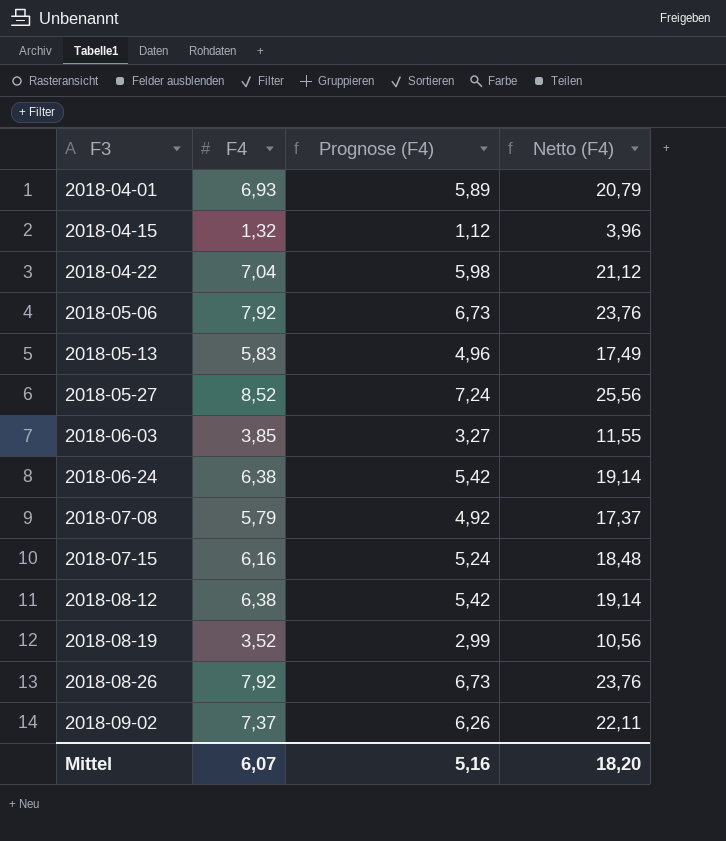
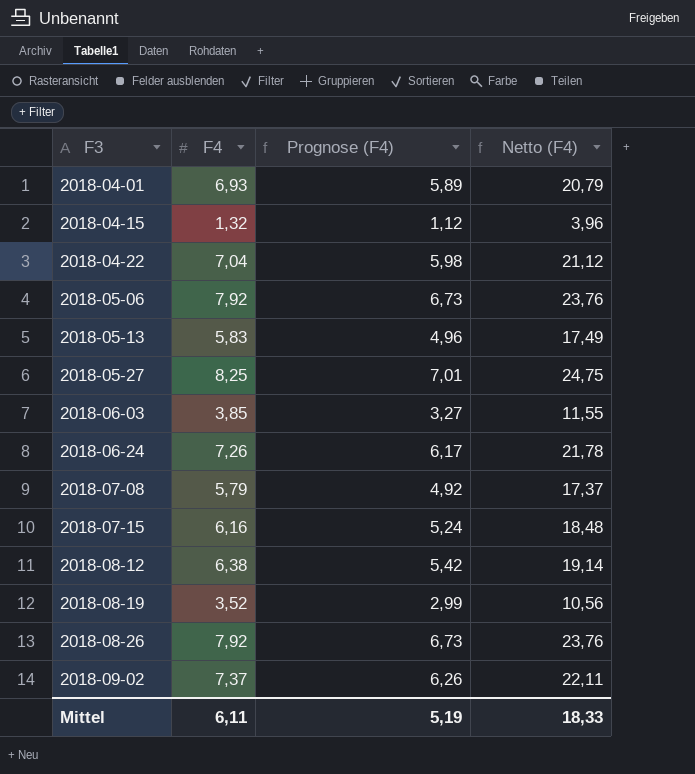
2018-05-27 | F4: 8,52 -> 8,25
2018-05-27 | Prognose (F4): 7,24 -> 7,01
2018-05-27 | Netto (F4): 25,56 -> 24,75
2018-06-24 | F4: 6,38 -> 7,26
2018-06-24 | Prognose (F4): 5,42 -> 6,17
2018-06-24 | Netto (F4): 19,14 -> 21,78
Mittel | F4: 6,07 -> 6,11
Mittel | Prognose (F4): 5,16 -> 5,19
Mittel | Netto (F4): 18,20 -> 18,33

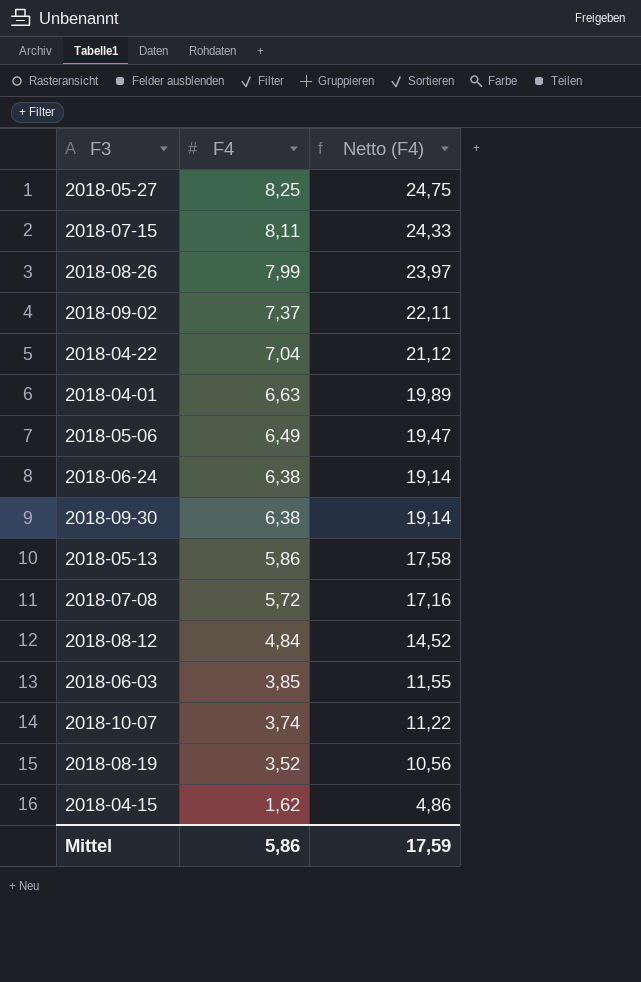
row order: F3 ascending -> F4 descending
column Prognose (F4) | formula: [F4] * 0,85 -> none
2018-07-15 | F4: 6,16 -> 8,11
2018-07-15 | Netto (F4): 18,48 -> 24,33
2018-08-26 | F4: 7,92 -> 7,99
2018-08-26 | Netto (F4): 23,76 -> 23,97
2018-04-01 | F4: 6,93 -> 6,63
2018-04-01 | Netto (F4): 20,79 -> 19,89
2018-05-06 | F4: 7,92 -> 6,49
2018-05-06 | Netto (F4): 23,76 -> 19,47
2018-06-24 | F4: 7,26 -> 6,38
2018-06-24 | Netto (F4): 21,78 -> 19,14
row 2018-09-30: none -> 6,38 | 19,14
2018-05-13 | F4: 5,83 -> 5,86
2018-05-13 | Netto (F4): 17,49 -> 17,58
2018-07-08 | F4: 5,79 -> 5,72
2018-07-08 | Netto (F4): 17,37 -> 17,16
2018-08-12 | F4: 6,38 -> 4,84
2018-08-12 | Netto (F4): 19,14 -> 14,52
row 2018-10-07: none -> 3,74 | 11,22
2018-04-15 | F4: 1,32 -> 1,62
2018-04-15 | Netto (F4): 3,96 -> 4,86
Mittel | F4: 6,11 -> 5,86
Mittel | Netto (F4): 18,33 -> 17,59

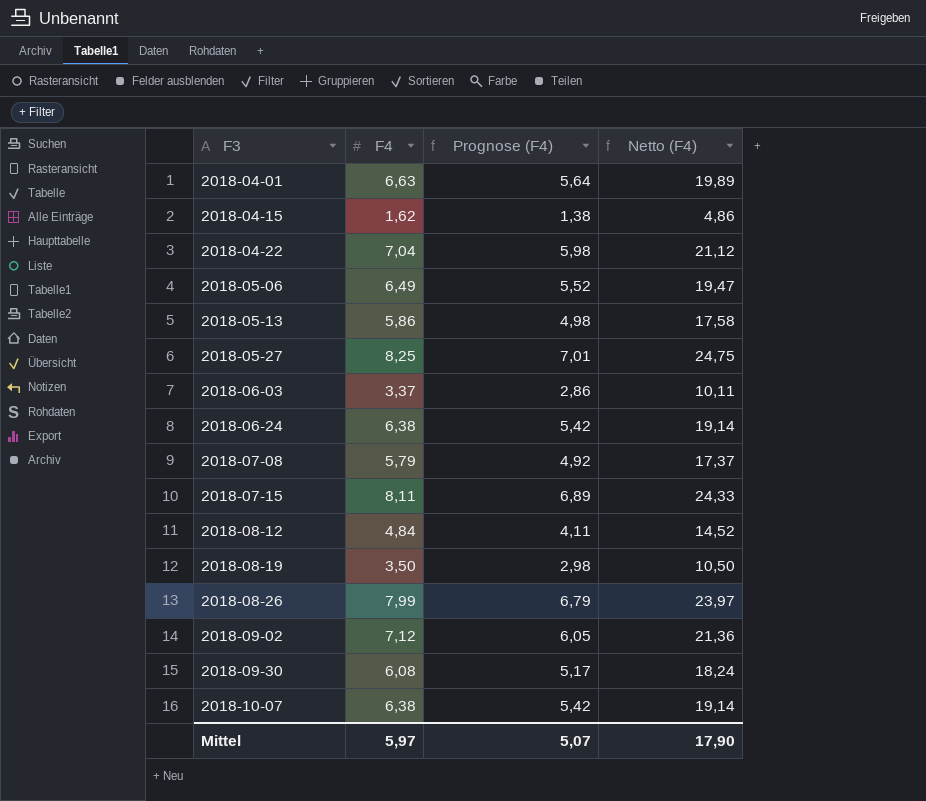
row order: F4 descending -> F3 ascending
column Prognose (F4) | formula: none -> [F4] * 0,85
2018-06-03 | F4: 3,85 -> 3,37
2018-06-03 | Netto (F4): 11,55 -> 10,11
2018-07-08 | F4: 5,72 -> 5,79
2018-07-08 | Netto (F4): 17,16 -> 17,37
2018-08-19 | F4: 3,52 -> 3,50
2018-08-19 | Netto (F4): 10,56 -> 10,50
2018-09-02 | F4: 7,37 -> 7,12
2018-09-02 | Netto (F4): 22,11 -> 21,36
2018-09-30 | F4: 6,38 -> 6,08
2018-09-30 | Netto (F4): 19,14 -> 18,24
2018-10-07 | F4: 3,74 -> 6,38
2018-10-07 | Netto (F4): 11,22 -> 19,14
Mittel | F4: 5,86 -> 5,97
Mittel | Netto (F4): 17,59 -> 17,90

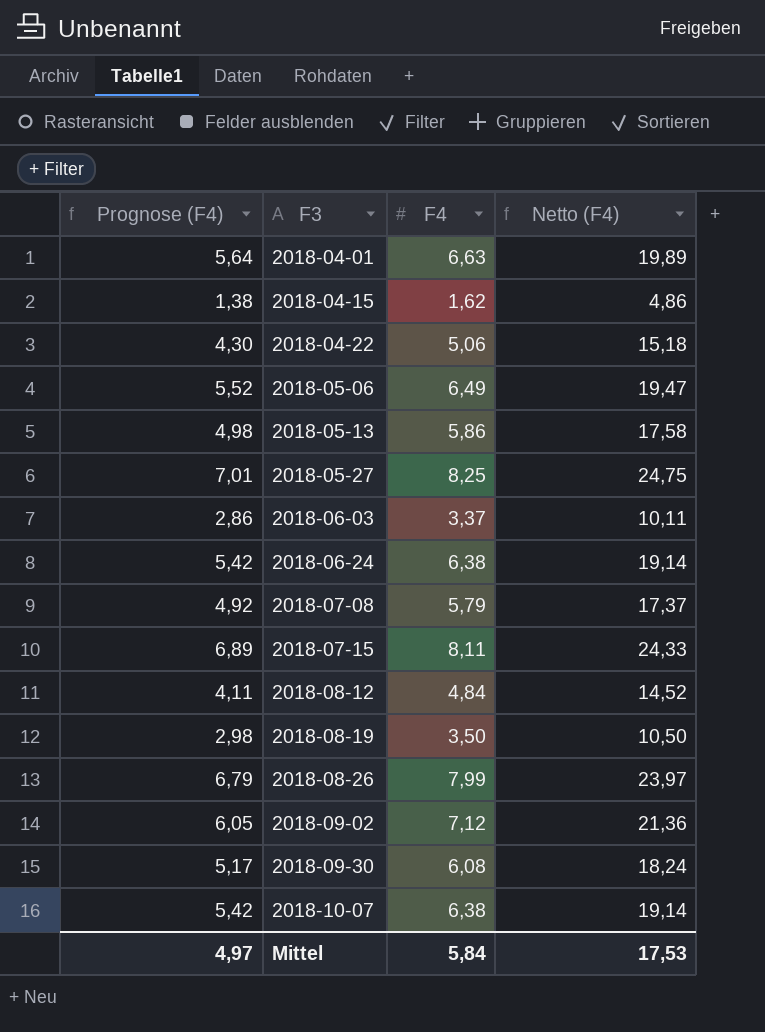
column Prognose (F4) | position: 3 -> 1
2018-04-22 | Prognose (F4): 5,98 -> 4,30
2018-04-22 | F4: 7,04 -> 5,06
2018-04-22 | Netto (F4): 21,12 -> 15,18
Mittel | Prognose (F4): 5,07 -> 4,97
Mittel | F4: 5,97 -> 5,84
Mittel | Netto (F4): 17,90 -> 17,53

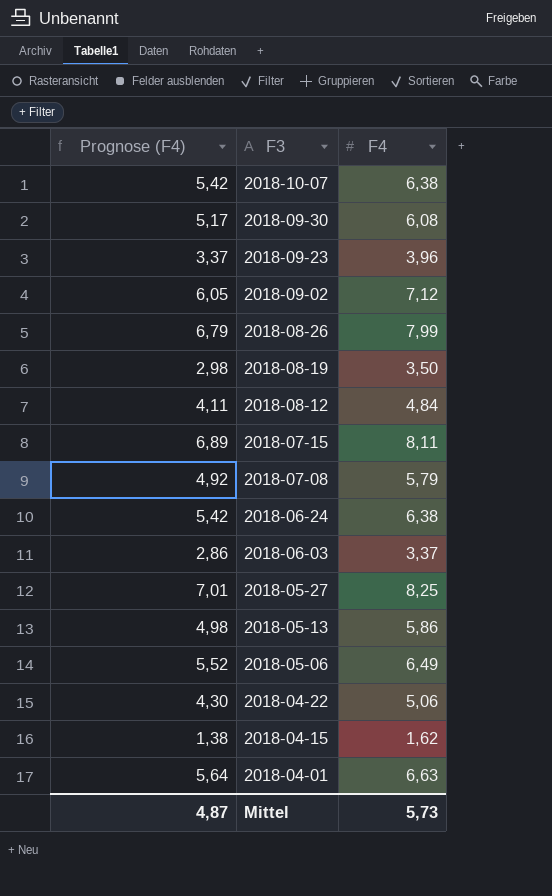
row order: F3 ascending -> F3 descending
column Netto (F4) | formula: [F4] * 3 -> none
row 2018-09-23: none -> 3,37 | 3,96
Mittel | Prognose (F4): 4,97 -> 4,87
Mittel | F4: 5,84 -> 5,73

